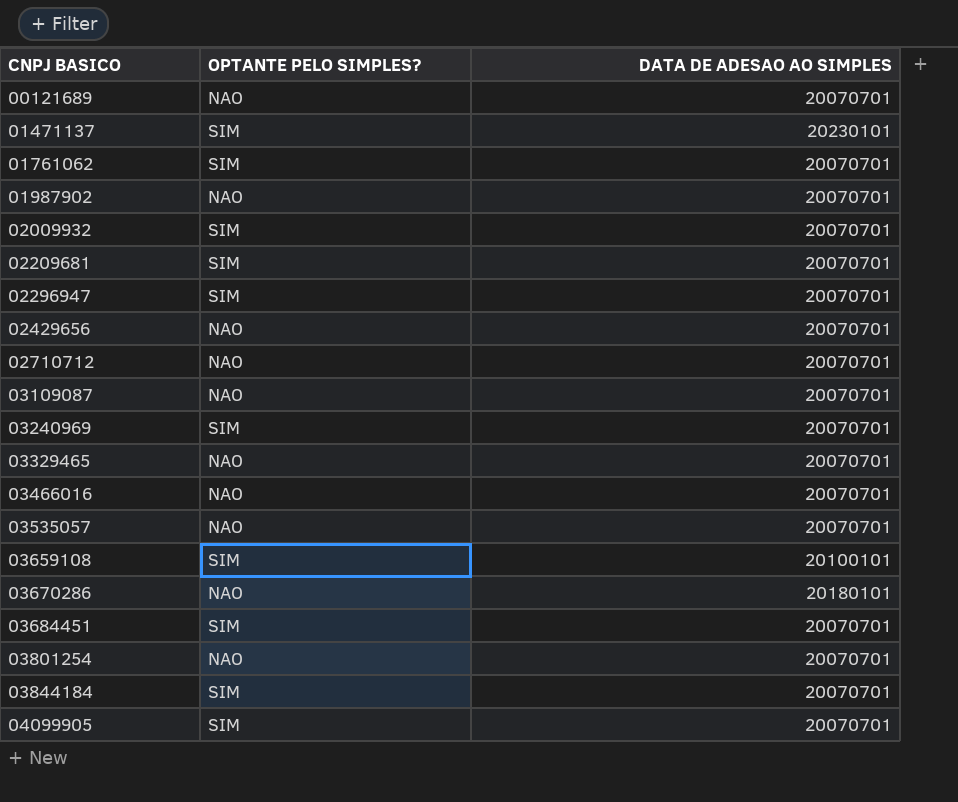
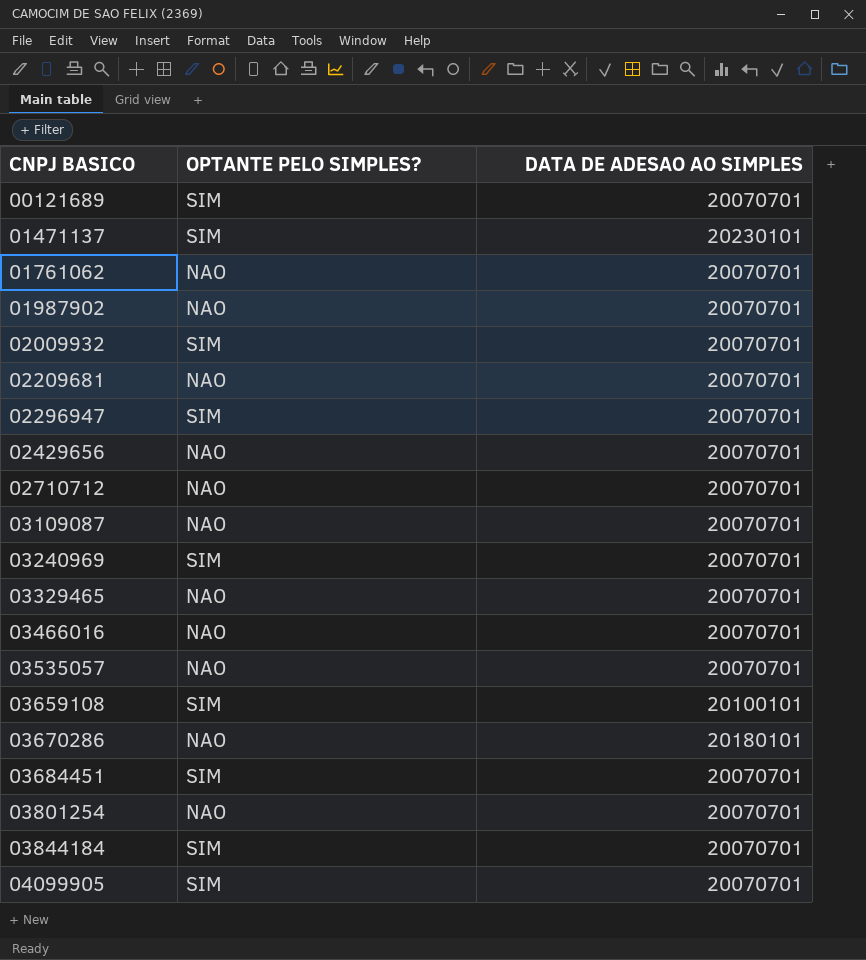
00121689 | OPTANTE PELO SIMPLES?: NAO -> SIM
01761062 | OPTANTE PELO SIMPLES?: SIM -> NAO
02209681 | OPTANTE PELO SIMPLES?: SIM -> NAO

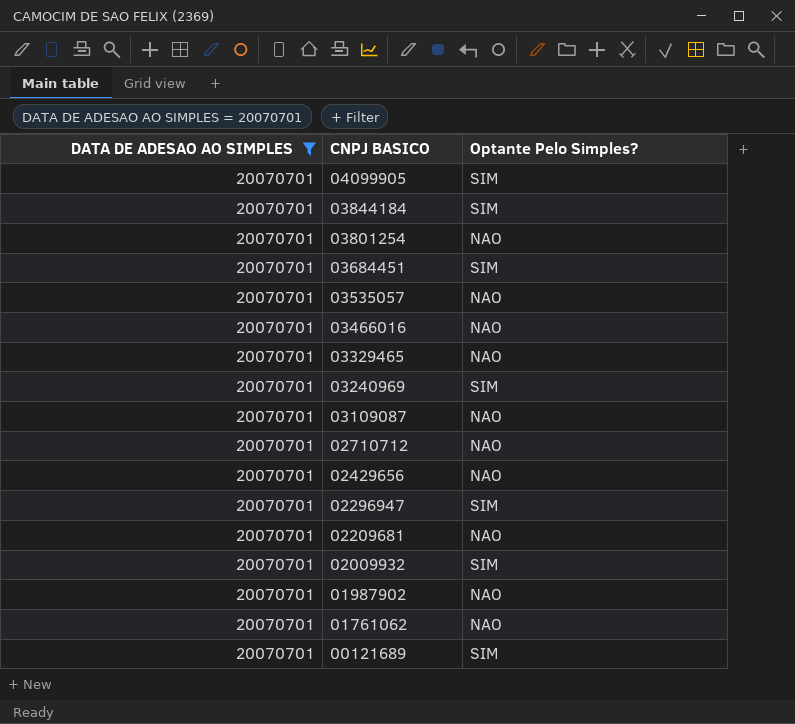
filter: none -> DATA DE ADESAO AO SIMPLES = 20070701
row order: CNPJ BASICO ascending -> CNPJ BASICO descending
column DATA DE ADESAO AO SIMPLES | position: 3 -> 1
column name: OPTANTE PELO SIMPLES? -> Optante Pelo Simples?

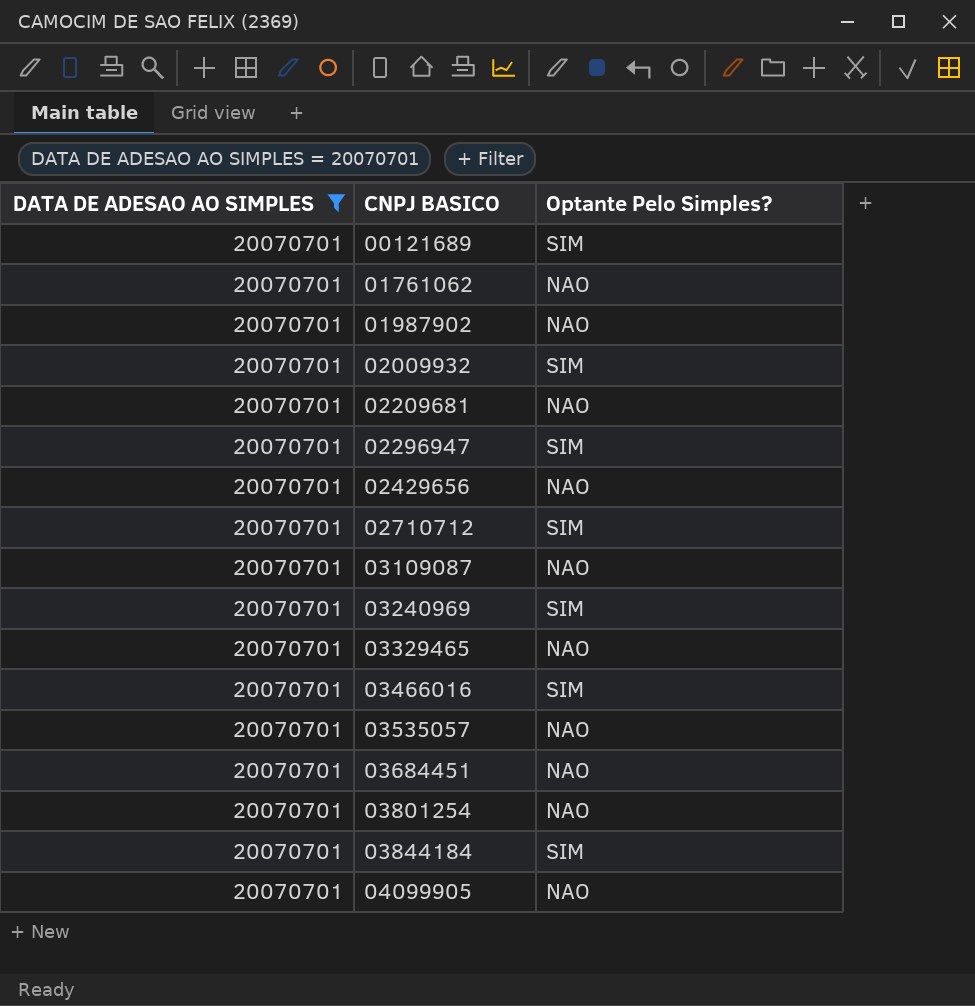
row order: CNPJ BASICO descending -> CNPJ BASICO ascending
02710712 | Optante Pelo Simples?: NAO -> SIM
03466016 | Optante Pelo Simples?: NAO -> SIM
03684451 | Optante Pelo Simples?: SIM -> NAO
04099905 | Optante Pelo Simples?: SIM -> NAO

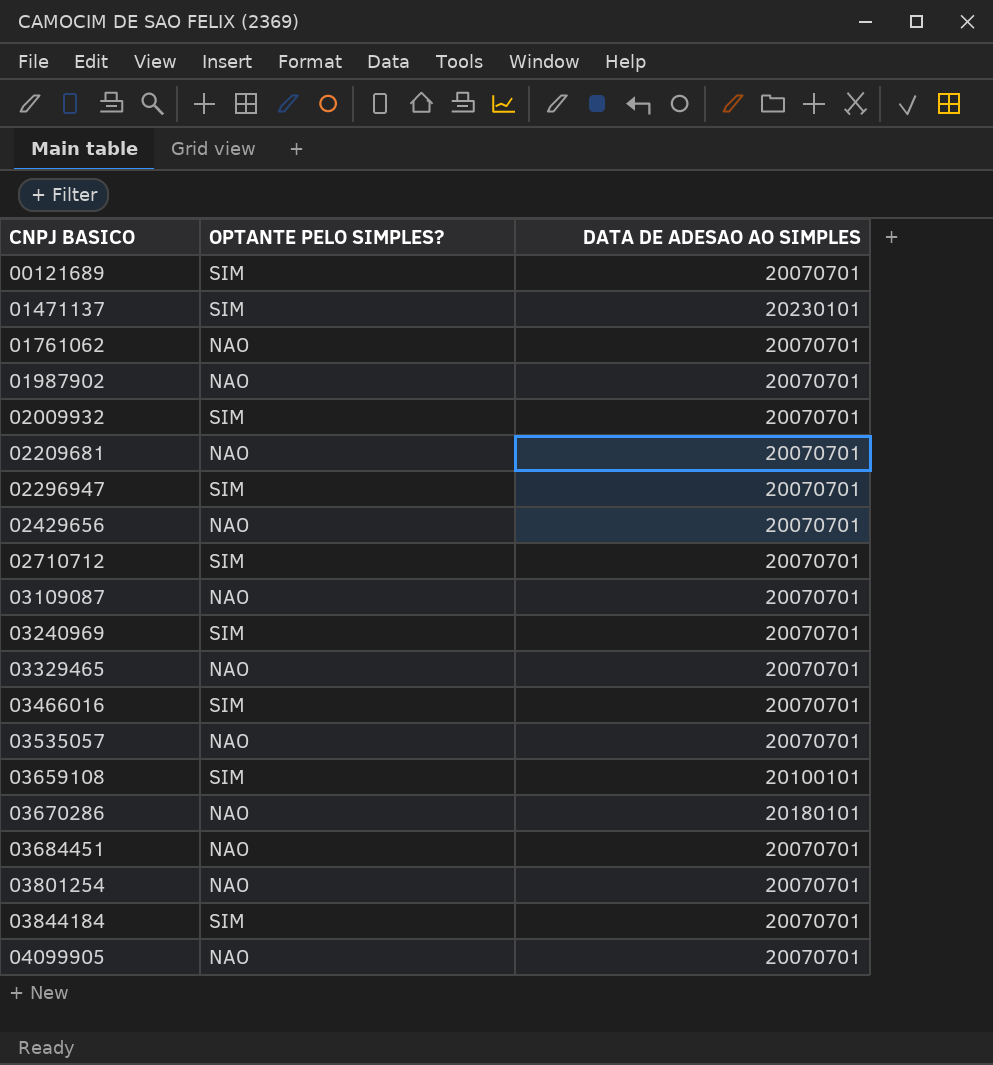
filter: DATA DE ADESAO AO SIMPLES = 20070701 -> none
column name: Optante Pelo Simples? -> OPTANTE PELO SIMPLES?
column DATA DE ADESAO AO SIMPLES | position: 1 -> 3

